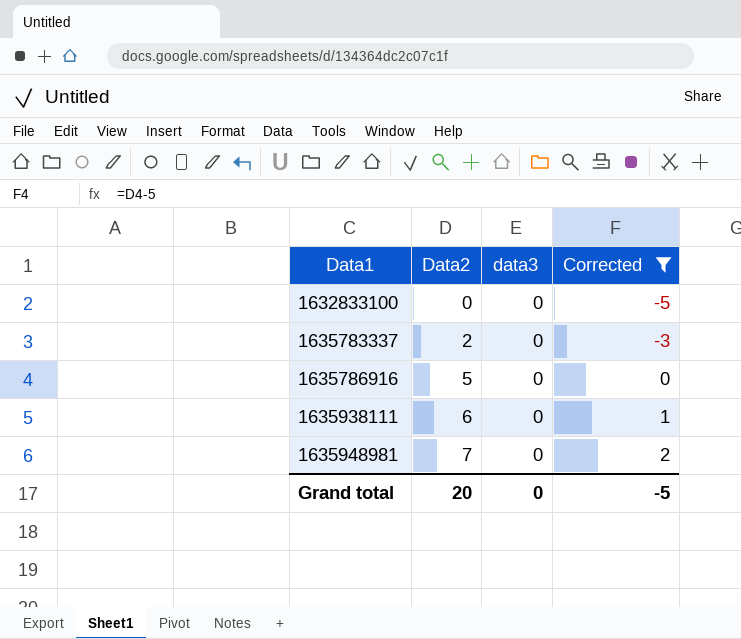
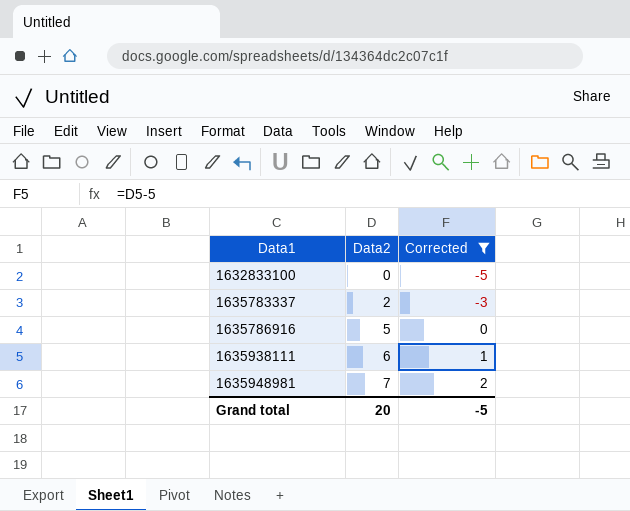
column data3 | position: 3 -> none

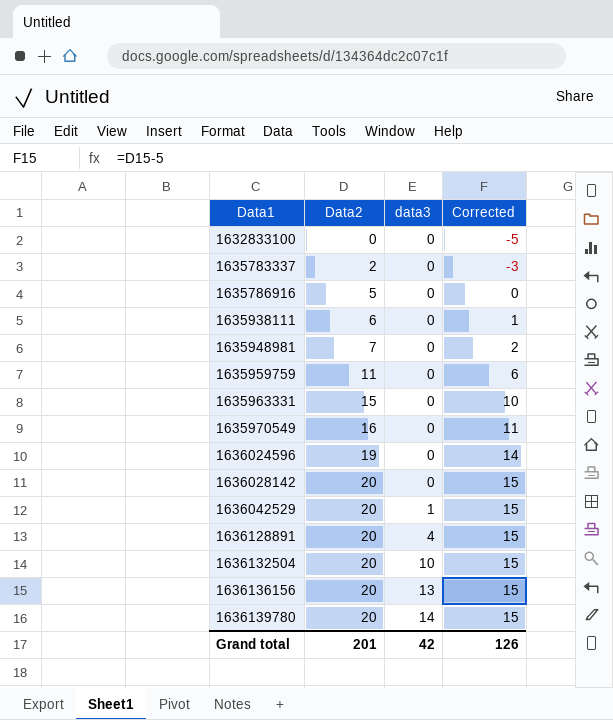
filter: Corrected <= 2 -> none
column data3 | position: none -> 3
Grand total | Data2: 20 -> 201
Grand total | Corrected: -5 -> 126

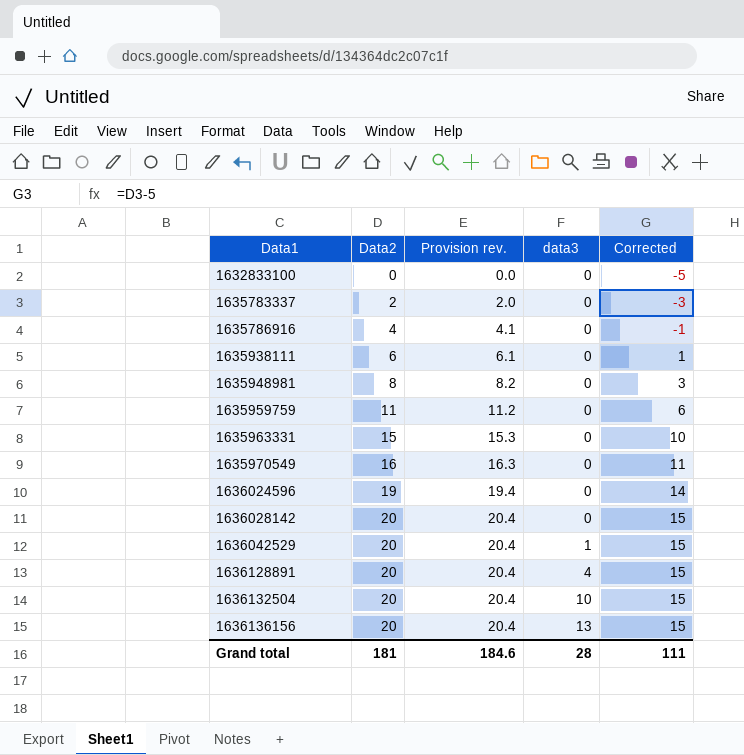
column Provision rev. | formula: none -> [Data2] * 1.02
row 1636139780: 20 | 14 | 15 -> none
1635786916 | Data2: 5 -> 4
1635786916 | Corrected: 0 -> -1
1635948981 | Data2: 7 -> 8
1635948981 | Corrected: 2 -> 3
Grand total | Data2: 201 -> 181
Grand total | data3: 42 -> 28
Grand total | Corrected: 126 -> 111

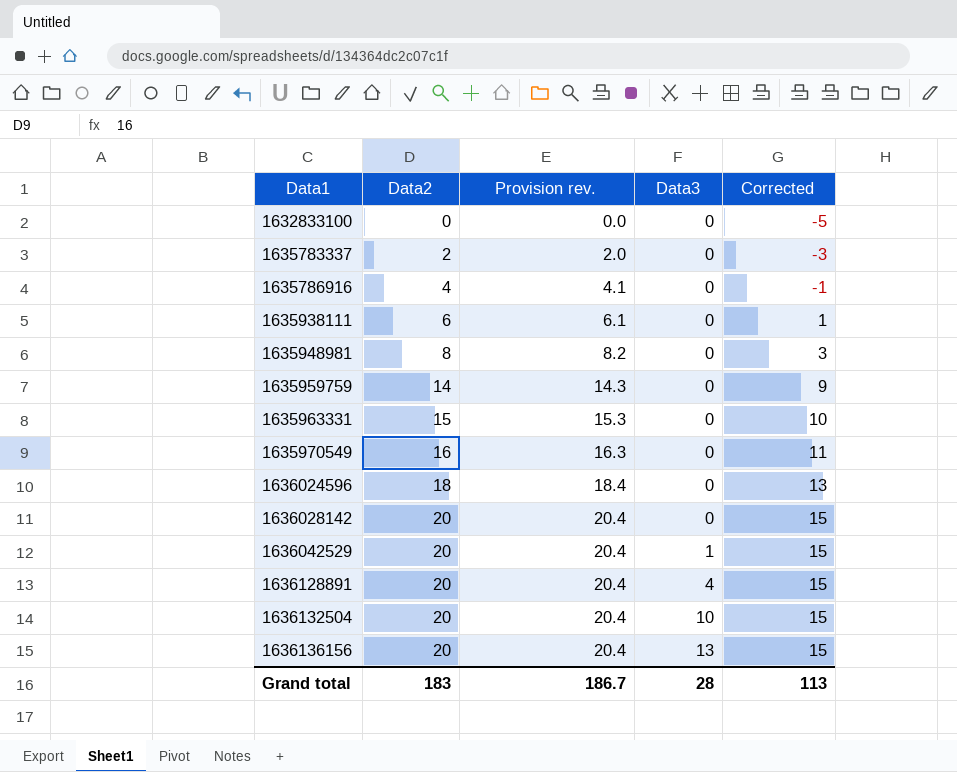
column name: data3 -> Data3
1635959759 | Data2: 11 -> 14
1635959759 | Provision rev.: 11.2 -> 14.3
1635959759 | Corrected: 6 -> 9
1636024596 | Data2: 19 -> 18
1636024596 | Provision rev.: 19.4 -> 18.4
1636024596 | Corrected: 14 -> 13
Grand total | Data2: 181 -> 183
Grand total | Provision rev.: 184.6 -> 186.7
Grand total | Corrected: 111 -> 113

